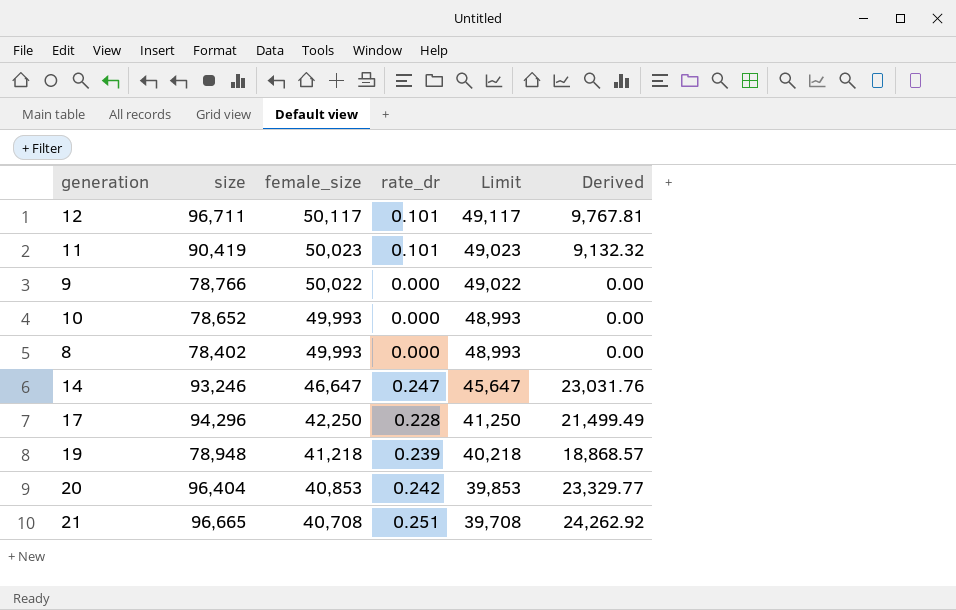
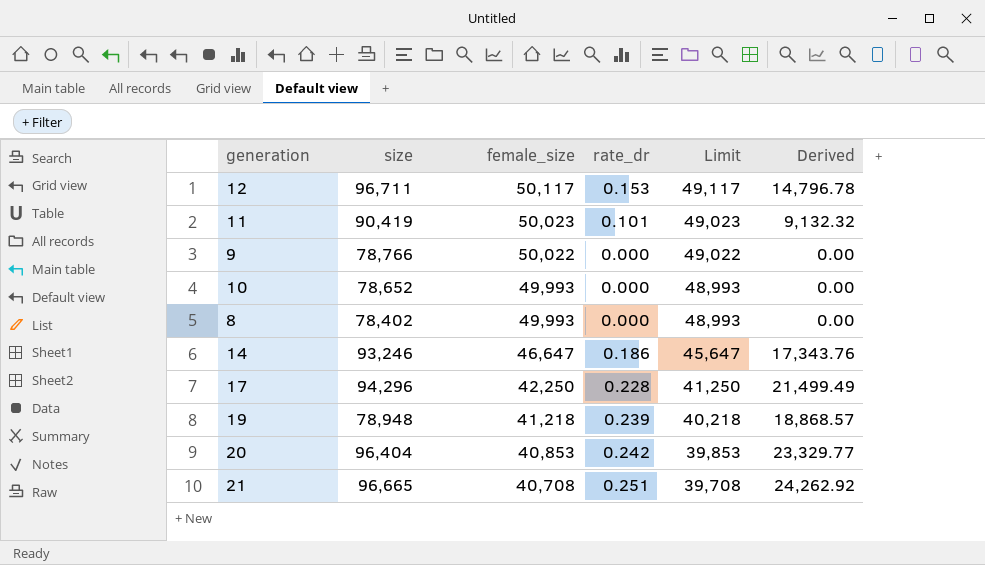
12 | rate_dr: 0.101 -> 0.153
12 | Derived: 9,767.81 -> 14,796.78
14 | rate_dr: 0.247 -> 0.186
14 | Derived: 23,031.76 -> 17,343.76

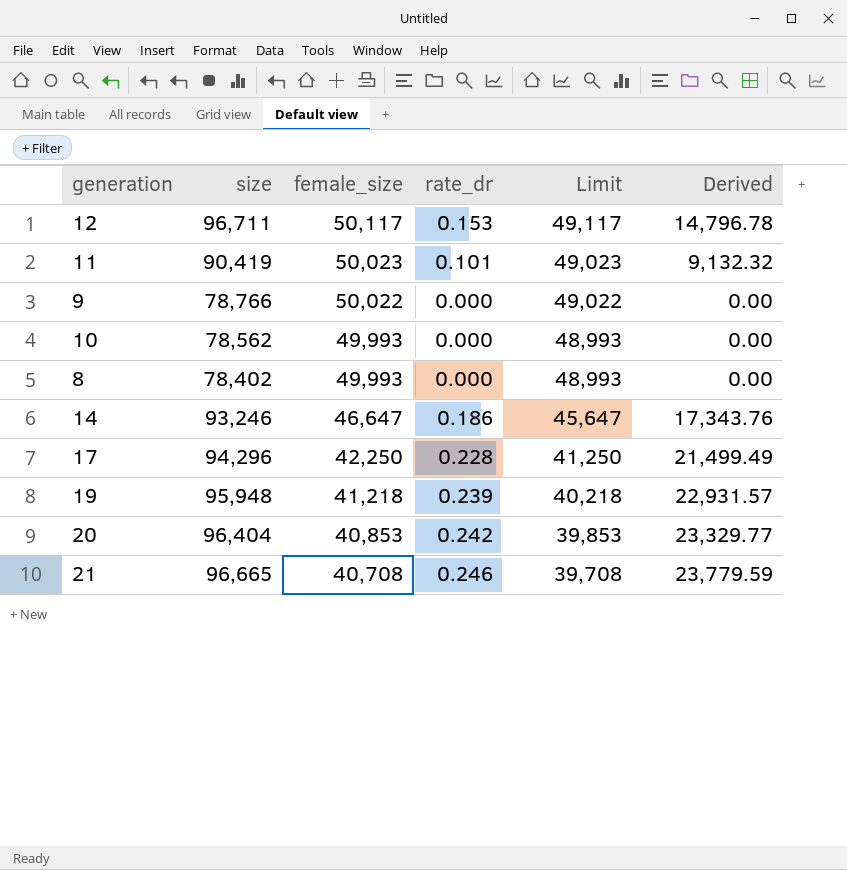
10 | size: 78,652 -> 78,562
19 | size: 78,948 -> 95,948
19 | Derived: 18,868.57 -> 22,931.57
21 | rate_dr: 0.251 -> 0.246
21 | Derived: 24,262.92 -> 23,779.59

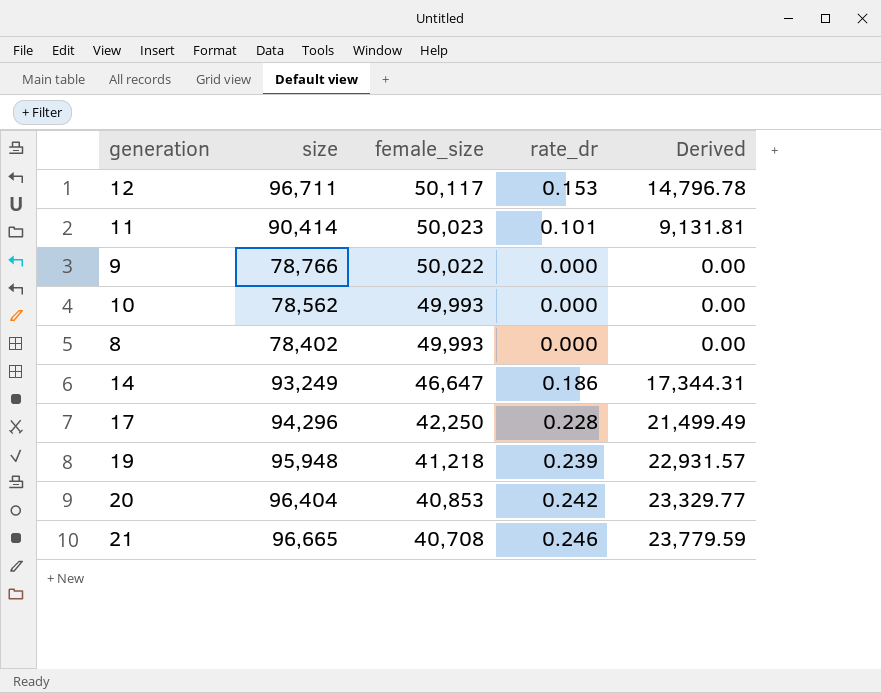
column Limit | formula: [female_size] - 1000 -> none
11 | size: 90,419 -> 90,414
11 | Derived: 9,132.32 -> 9,131.81
14 | size: 93,246 -> 93,249
14 | Derived: 17,343.76 -> 17,344.31

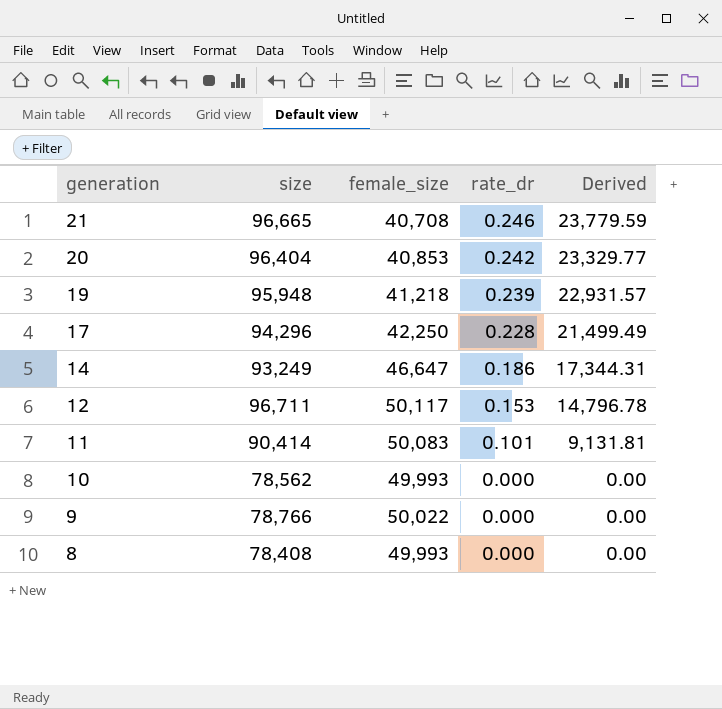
row order: female_size descending -> generation descending
11 | female_size: 50,023 -> 50,083
8 | size: 78,402 -> 78,408

